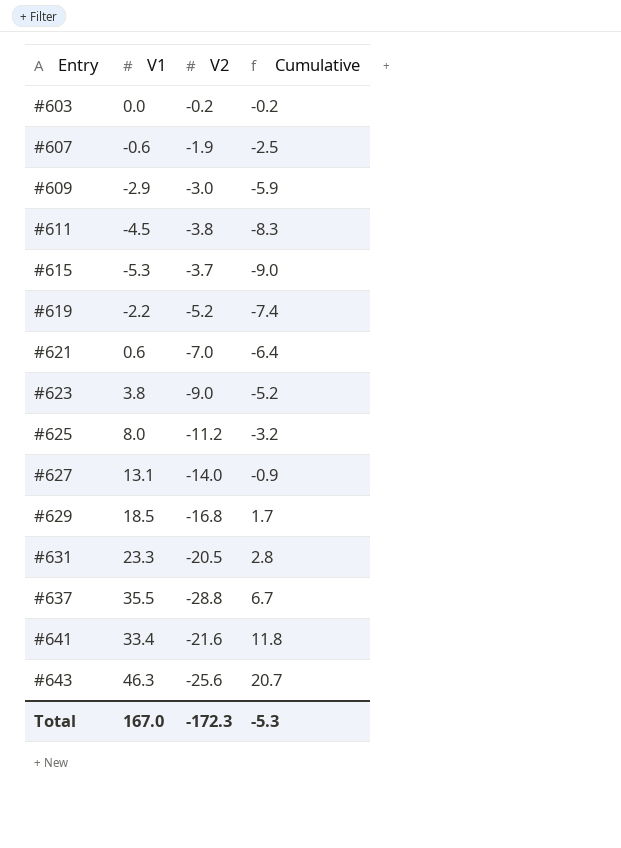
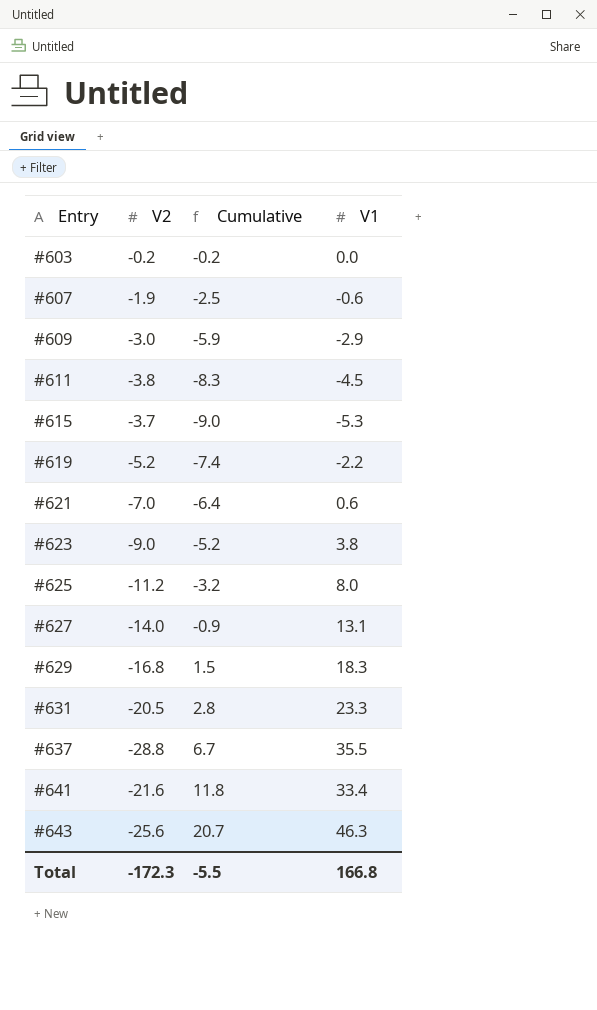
column V1 | position: 2 -> 4
#629 | Cumulative: 1.7 -> 1.5
#629 | V1: 18.5 -> 18.3
Total | Cumulative: -5.3 -> -5.5
Total | V1: 167.0 -> 166.8

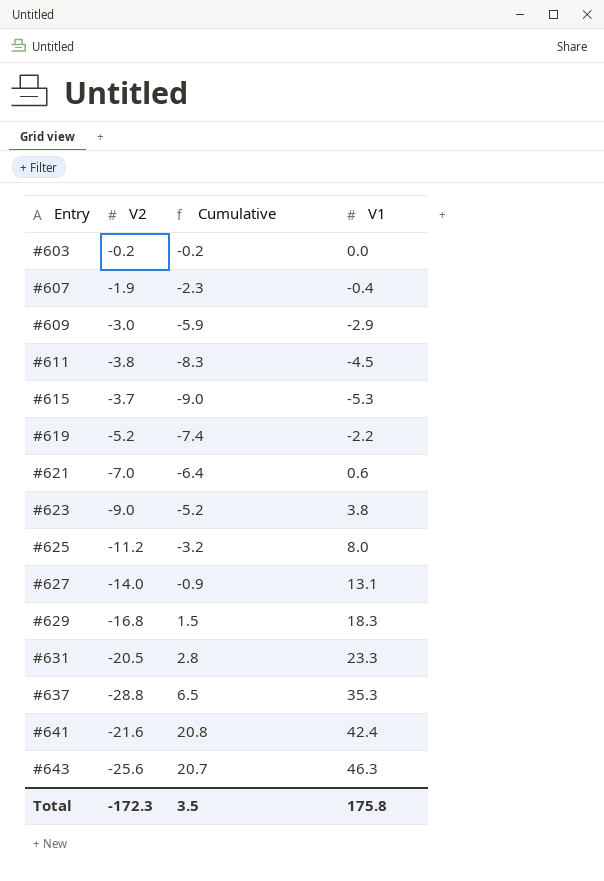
#607 | Cumulative: -2.5 -> -2.3
#607 | V1: -0.6 -> -0.4
#637 | Cumulative: 6.7 -> 6.5
#637 | V1: 35.5 -> 35.3
#641 | Cumulative: 11.8 -> 20.8
#641 | V1: 33.4 -> 42.4
Total | Cumulative: -5.5 -> 3.5
Total | V1: 166.8 -> 175.8

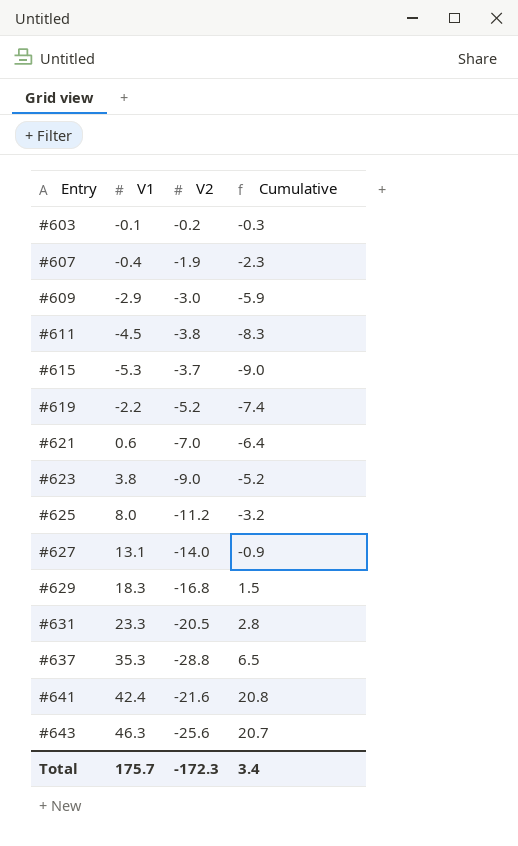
column V1 | position: 4 -> 2
#603 | V1: 0.0 -> -0.1
#603 | Cumulative: -0.2 -> -0.3
Total | V1: 175.8 -> 175.7
Total | Cumulative: 3.5 -> 3.4

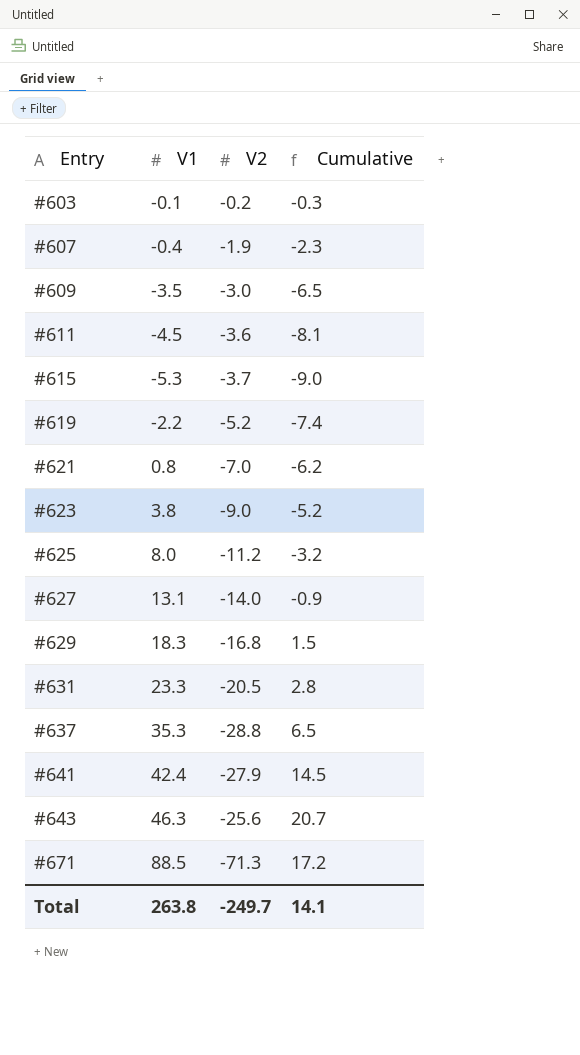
#609 | V1: -2.9 -> -3.5
#609 | Cumulative: -5.9 -> -6.5
#611 | V2: -3.8 -> -3.6
#611 | Cumulative: -8.3 -> -8.1
#621 | V1: 0.6 -> 0.8
#621 | Cumulative: -6.4 -> -6.2
#641 | V2: -21.6 -> -27.9
#641 | Cumulative: 20.8 -> 14.5
row #671: none -> 88.5 | -71.3 | 17.2
Total | V1: 175.7 -> 263.8
Total | V2: -172.3 -> -249.7
Total | Cumulative: 3.4 -> 14.1

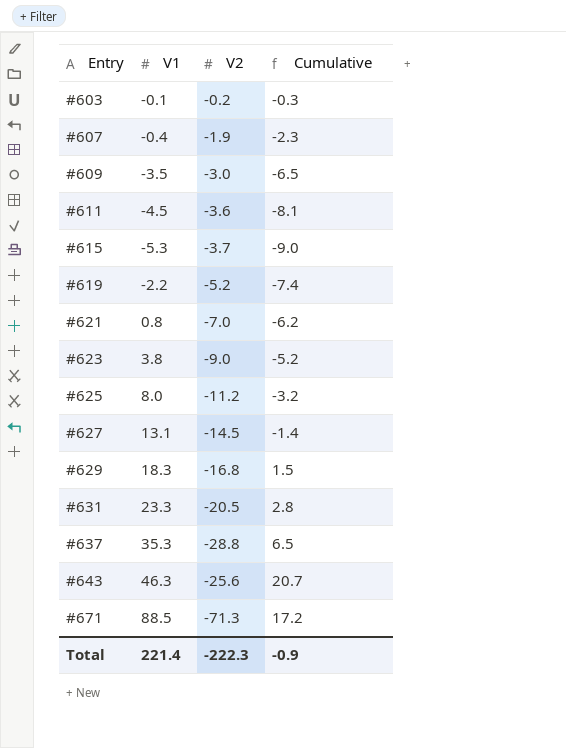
row #641: 42.4 | -27.9 | 14.5 -> none
#627 | V2: -14.0 -> -14.5
#627 | Cumulative: -0.9 -> -1.4
Total | V1: 263.8 -> 221.4
Total | V2: -249.7 -> -222.3
Total | Cumulative: 14.1 -> -0.9

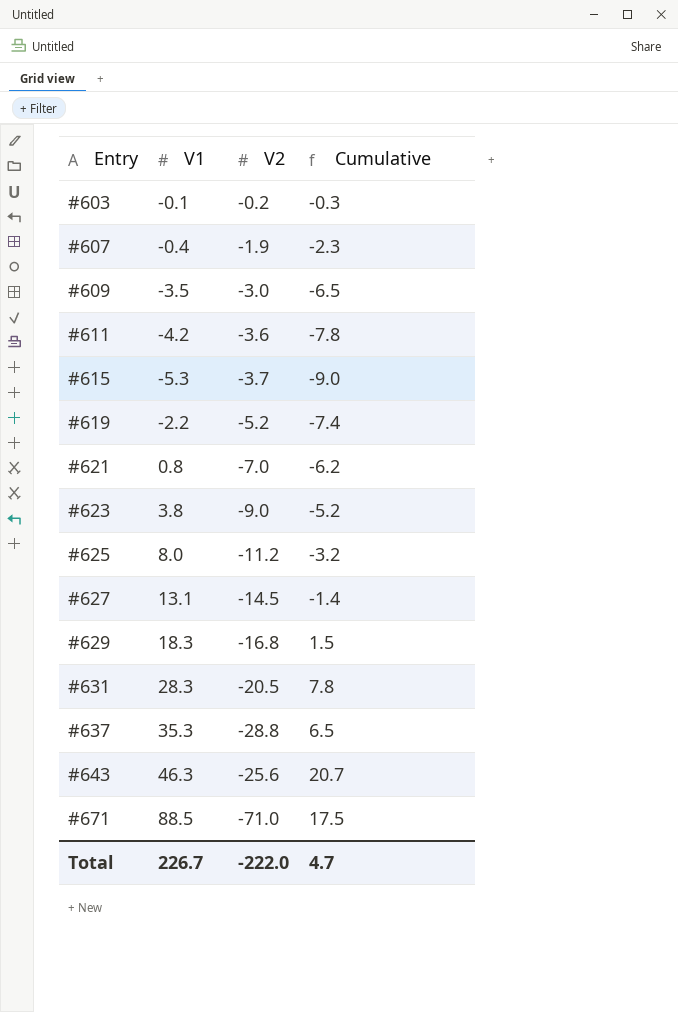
#611 | V1: -4.5 -> -4.2
#611 | Cumulative: -8.1 -> -7.8
#631 | V1: 23.3 -> 28.3
#631 | Cumulative: 2.8 -> 7.8
#671 | V2: -71.3 -> -71.0
#671 | Cumulative: 17.2 -> 17.5
Total | V1: 221.4 -> 226.7
Total | V2: -222.3 -> -222.0
Total | Cumulative: -0.9 -> 4.7

